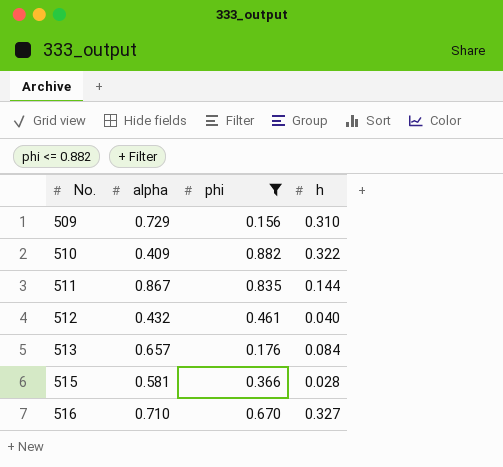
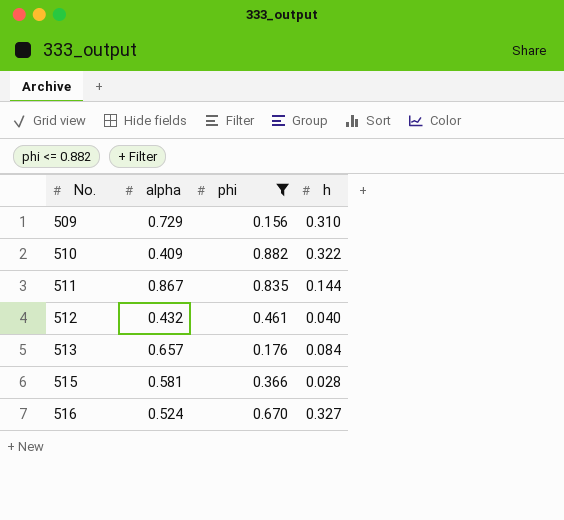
516 | alpha: 0.710 -> 0.524

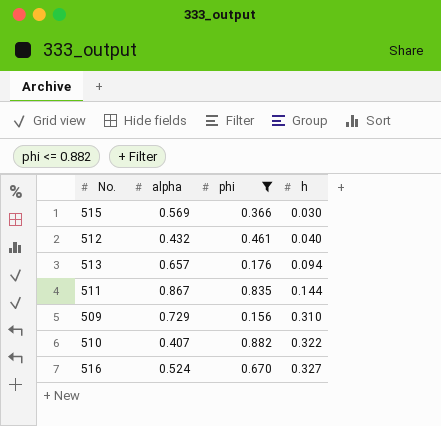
row order: No. ascending -> h ascending
515 | alpha: 0.581 -> 0.569
515 | h: 0.028 -> 0.030
513 | h: 0.084 -> 0.094
510 | alpha: 0.409 -> 0.407

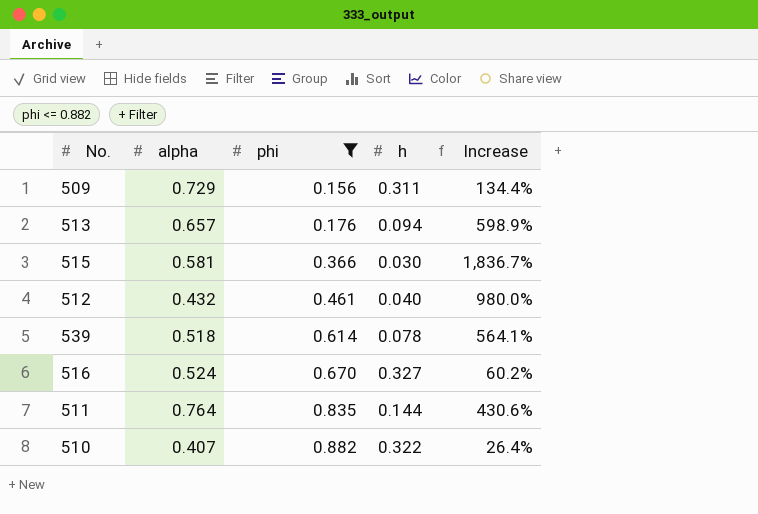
row order: h ascending -> phi ascending
column Increase | formula: none -> ([alpha] - [h]) / [h]
509 | h: 0.310 -> 0.311
515 | alpha: 0.569 -> 0.581
row 539: none -> 0.518 | 0.614 | 0.078 | 564.1%
511 | alpha: 0.867 -> 0.764

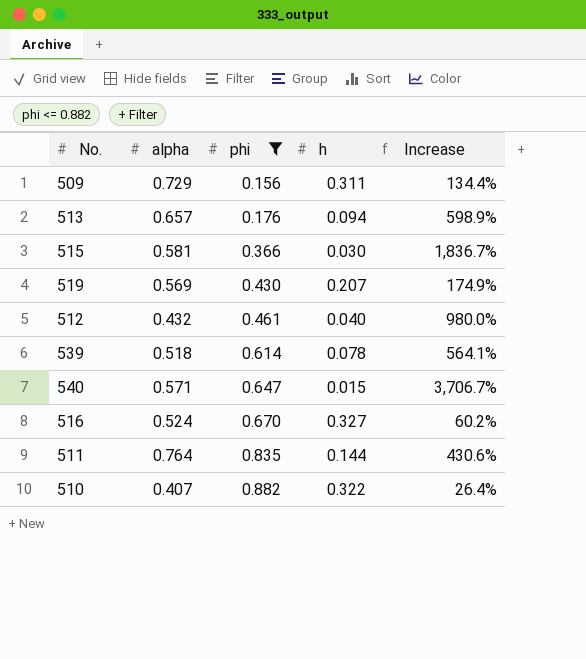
row 519: none -> 0.569 | 0.430 | 0.207 | 174.9%
row 540: none -> 0.571 | 0.647 | 0.015 | 3,706.7%

